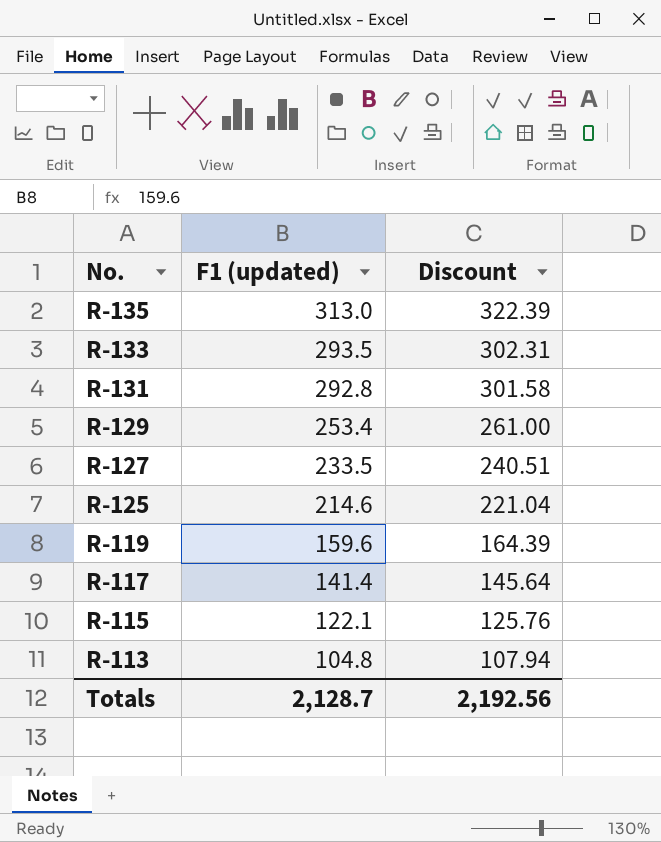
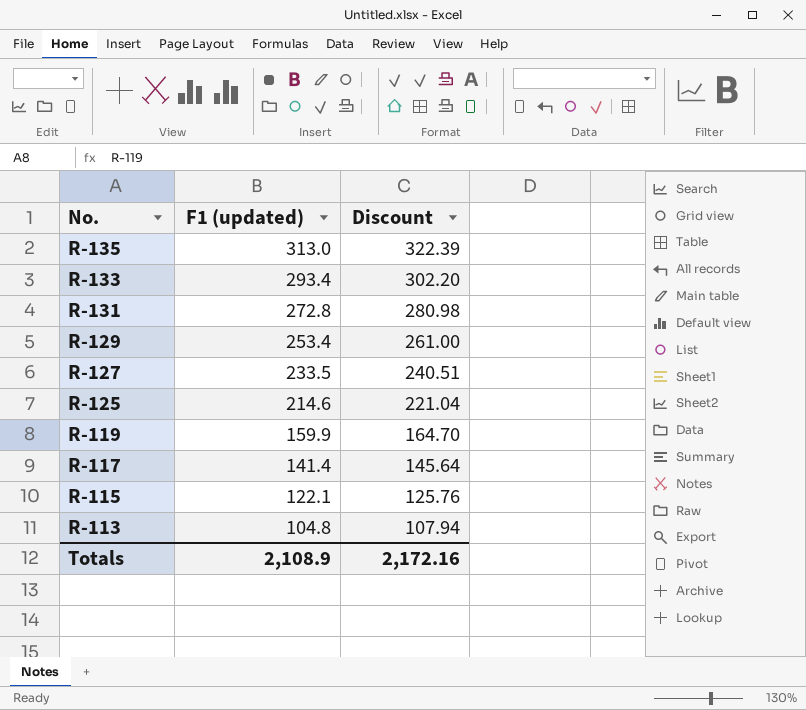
R-133 | F1 (updated): 293.5 -> 293.4
R-133 | Discount: 302.31 -> 302.20
R-131 | F1 (updated): 292.8 -> 272.8
R-131 | Discount: 301.58 -> 280.98
R-119 | F1 (updated): 159.6 -> 159.9
R-119 | Discount: 164.39 -> 164.70
Totals | F1 (updated): 2,128.7 -> 2,108.9
Totals | Discount: 2,192.56 -> 2,172.16

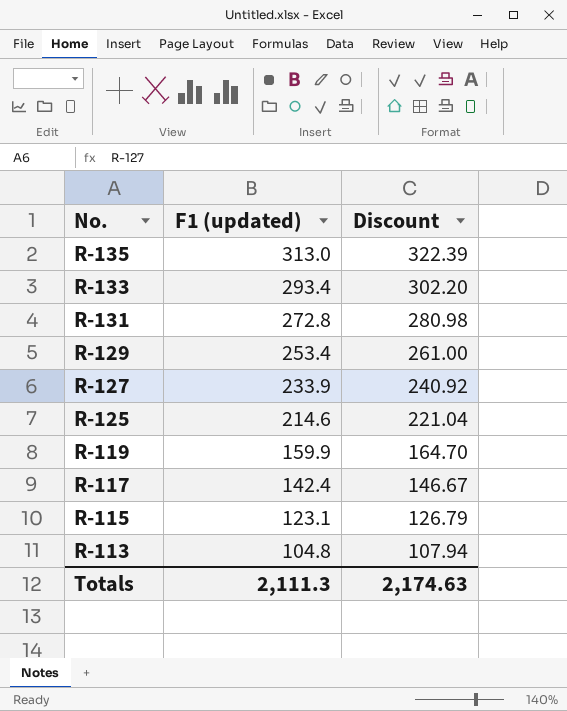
R-127 | F1 (updated): 233.5 -> 233.9
R-127 | Discount: 240.51 -> 240.92
R-117 | F1 (updated): 141.4 -> 142.4
R-117 | Discount: 145.64 -> 146.67
R-115 | F1 (updated): 122.1 -> 123.1
R-115 | Discount: 125.76 -> 126.79
Totals | F1 (updated): 2,108.9 -> 2,111.3
Totals | Discount: 2,172.16 -> 2,174.63

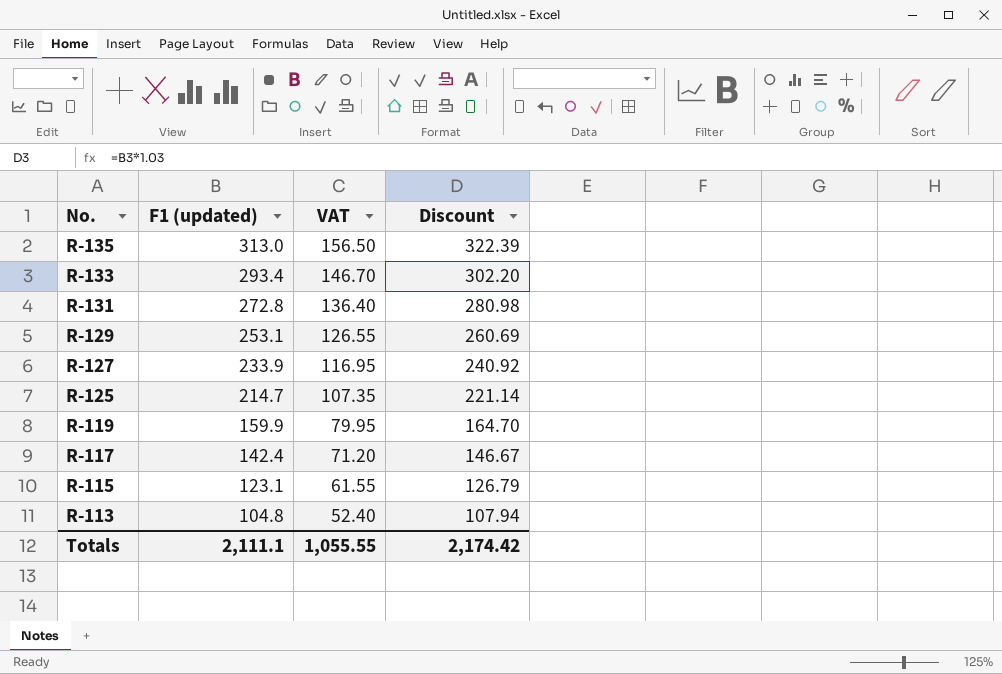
column VAT | formula: none -> [F1 (updated)] * 0.5
R-129 | F1 (updated): 253.4 -> 253.1
R-129 | Discount: 261.00 -> 260.69
R-125 | F1 (updated): 214.6 -> 214.7
R-125 | Discount: 221.04 -> 221.14
Totals | F1 (updated): 2,111.3 -> 2,111.1
Totals | Discount: 2,174.63 -> 2,174.42

